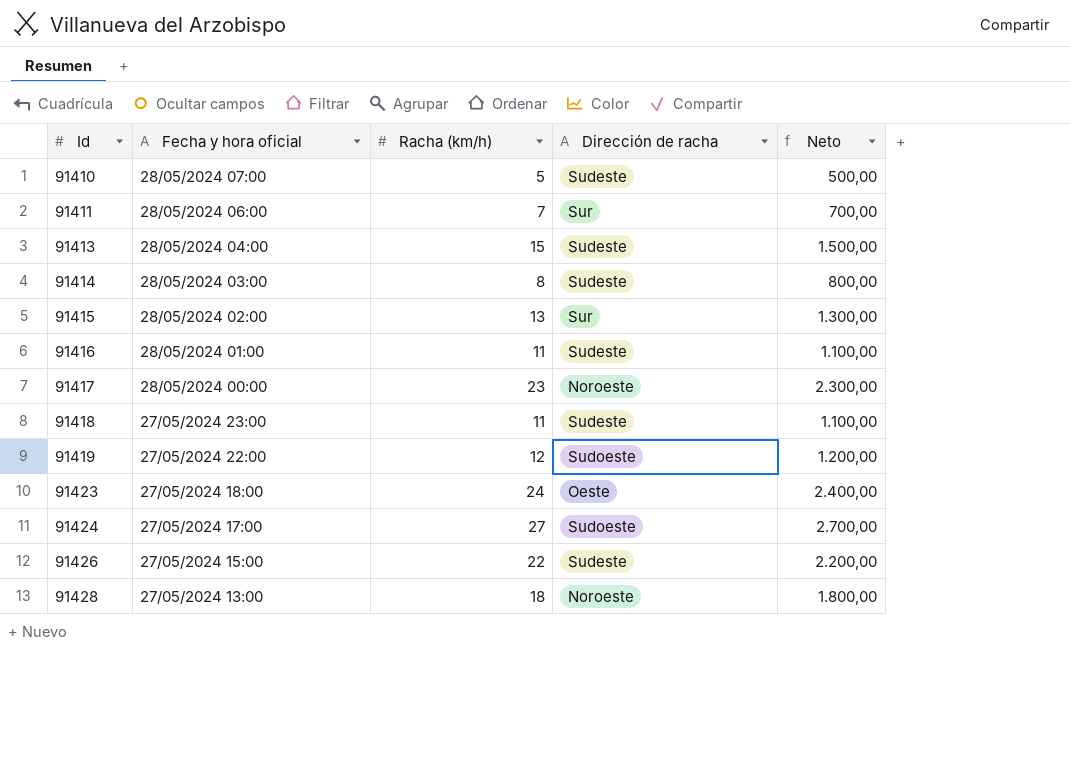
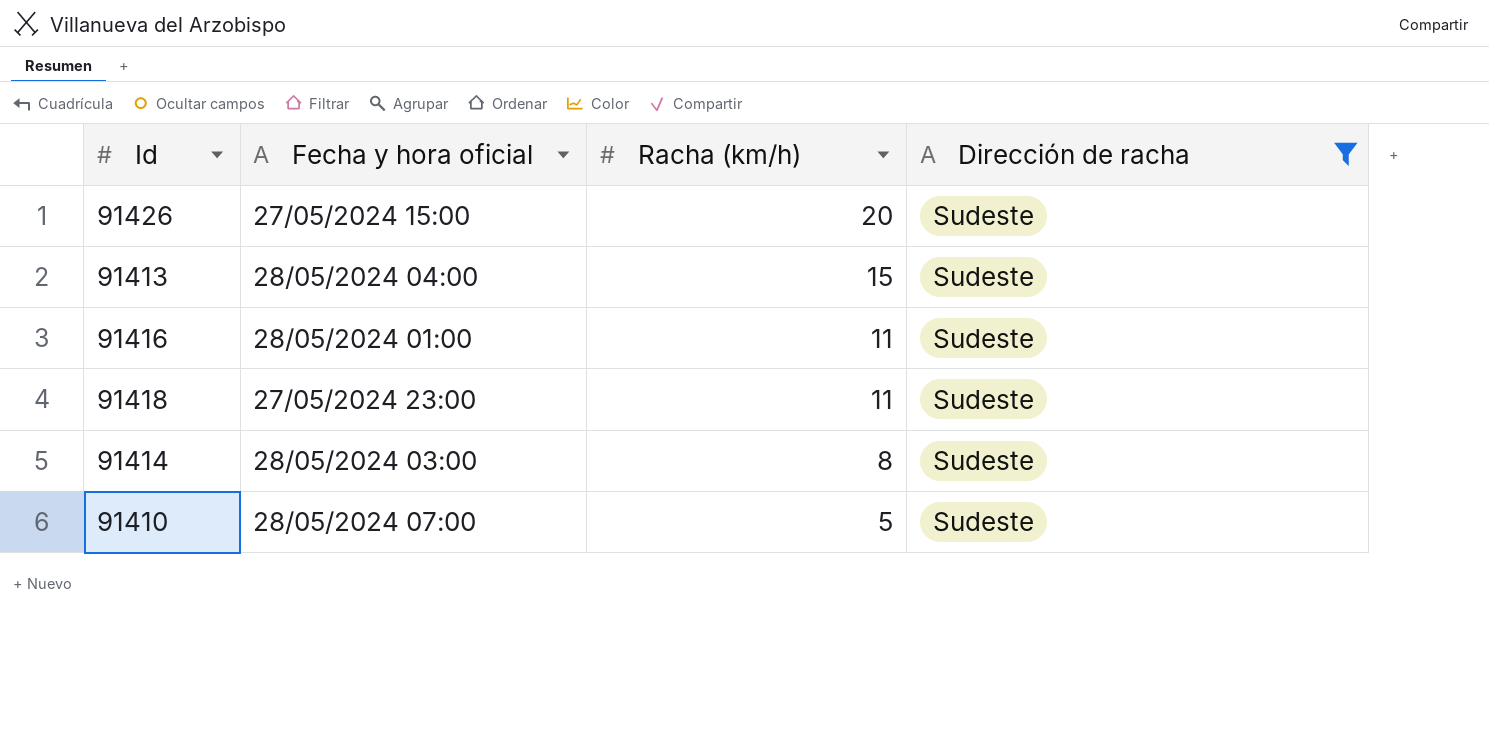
filter: none -> Dirección de racha = Sudeste
row order: Id ascending -> Racha (km/h) descending
column Neto | formula: [Racha (km/h)] * 100 -> none
91426 | Racha (km/h): 22 -> 20

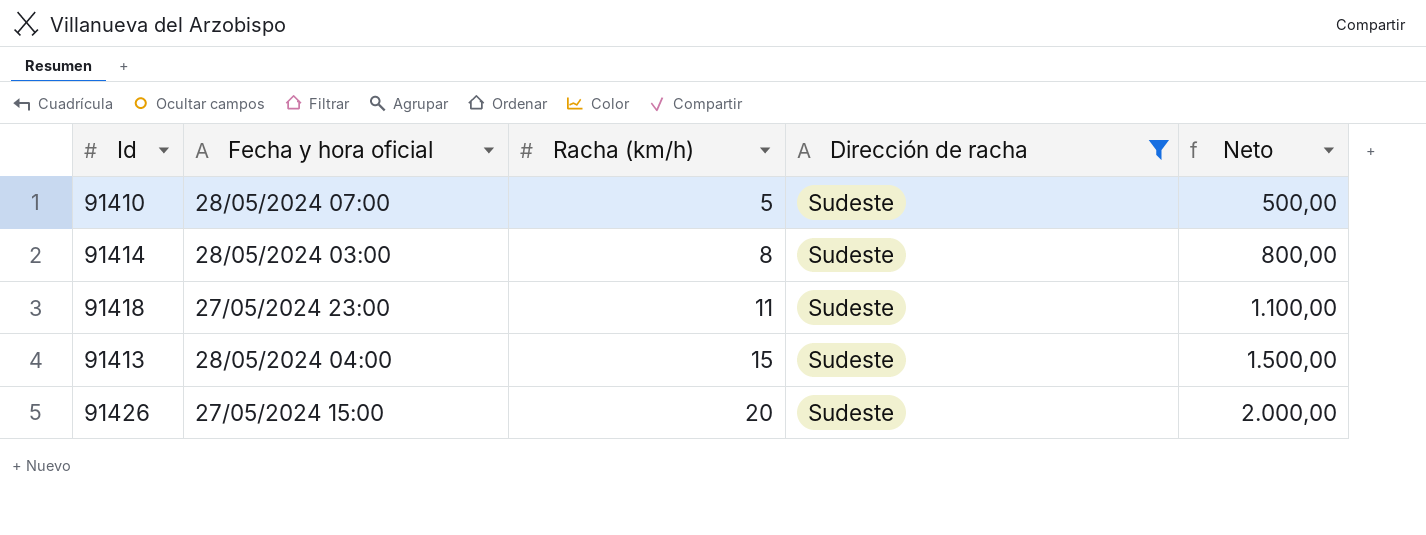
row order: Racha (km/h) descending -> Racha (km/h) ascending
column Neto | formula: none -> [Racha (km/h)] * 100
row 91416: 28/05/2024 01:00 | 11 | Sudeste -> none

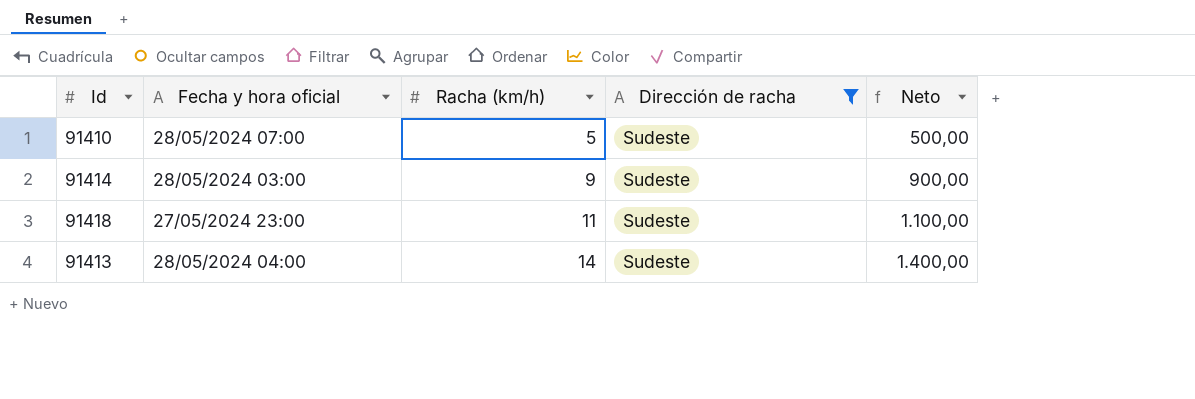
row 91426: 27/05/2024 15:00 | 20 | Sudeste | 2.000,00 -> none
91414 | Racha (km/h): 8 -> 9
91414 | Neto: 800,00 -> 900,00
91413 | Racha (km/h): 15 -> 14
91413 | Neto: 1.500,00 -> 1.400,00

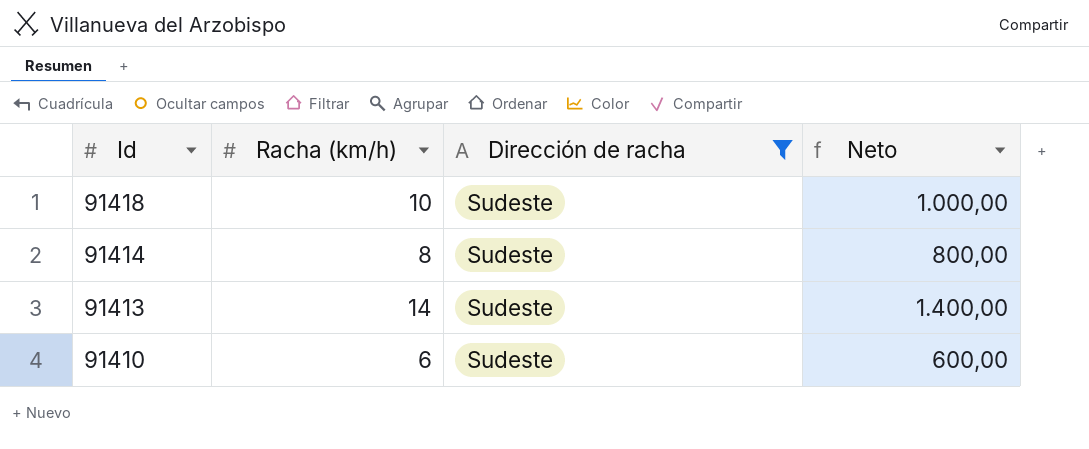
row order: Racha (km/h) ascending -> Id descending
column Fecha y hora oficial | position: 2 -> none
91418 | Racha (km/h): 11 -> 10
91418 | Neto: 1.100,00 -> 1.000,00
91414 | Racha (km/h): 9 -> 8
91414 | Neto: 900,00 -> 800,00
91410 | Racha (km/h): 5 -> 6
91410 | Neto: 500,00 -> 600,00

